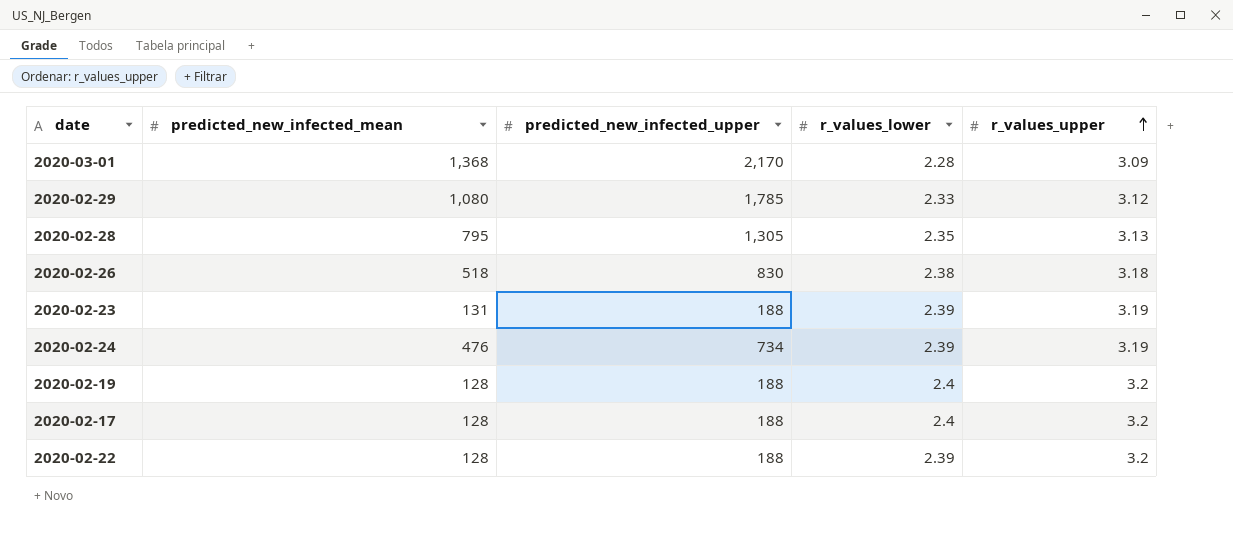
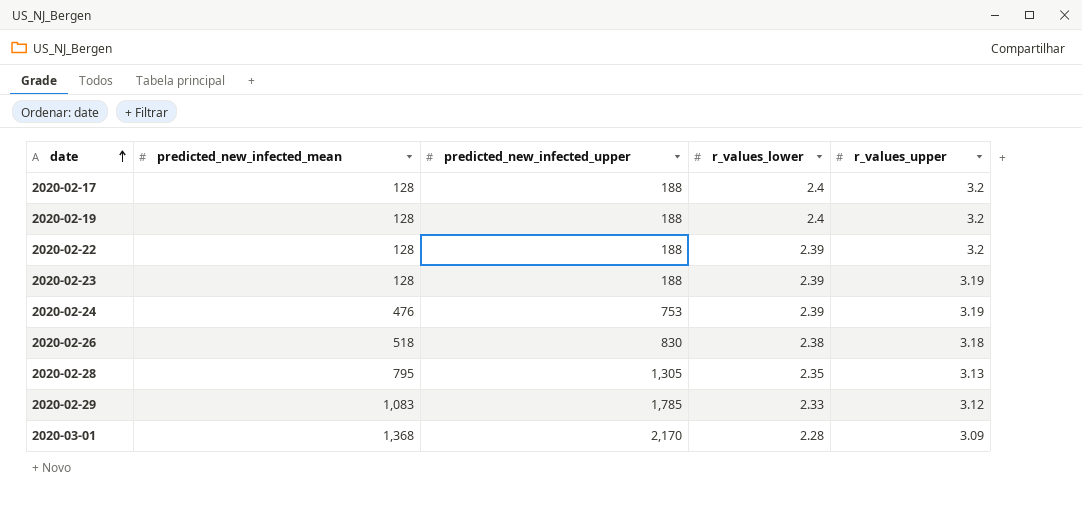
row order: r_values_upper ascending -> date ascending
2020-02-23 | predicted_new_infected_mean: 131 -> 128
2020-02-24 | predicted_new_infected_upper: 734 -> 753
2020-02-29 | predicted_new_infected_mean: 1,080 -> 1,083

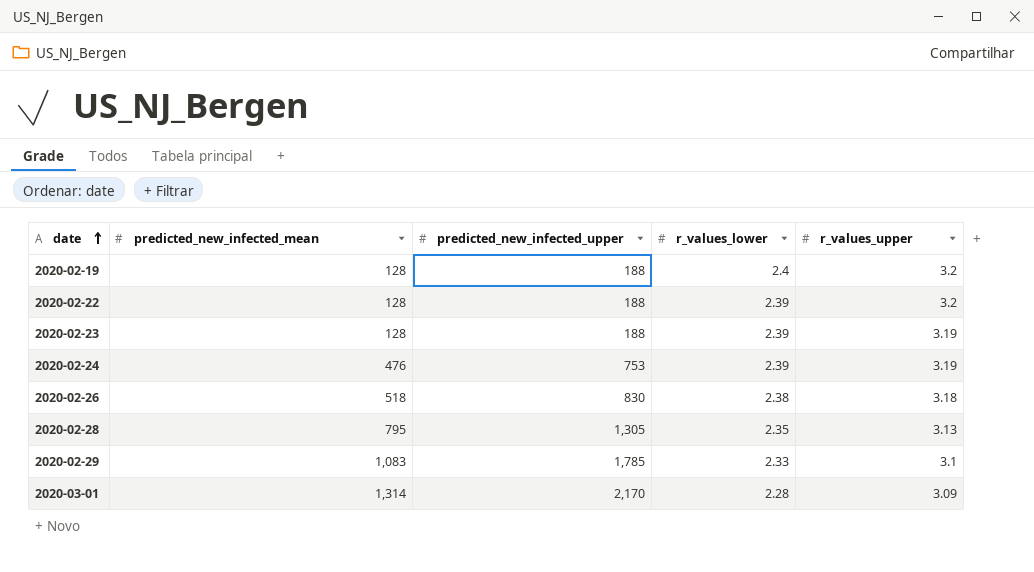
row 2020-02-17: 128 | 188 | 2.4 | 3.2 -> none
2020-02-29 | r_values_upper: 3.12 -> 3.1
2020-03-01 | predicted_new_infected_mean: 1,368 -> 1,314

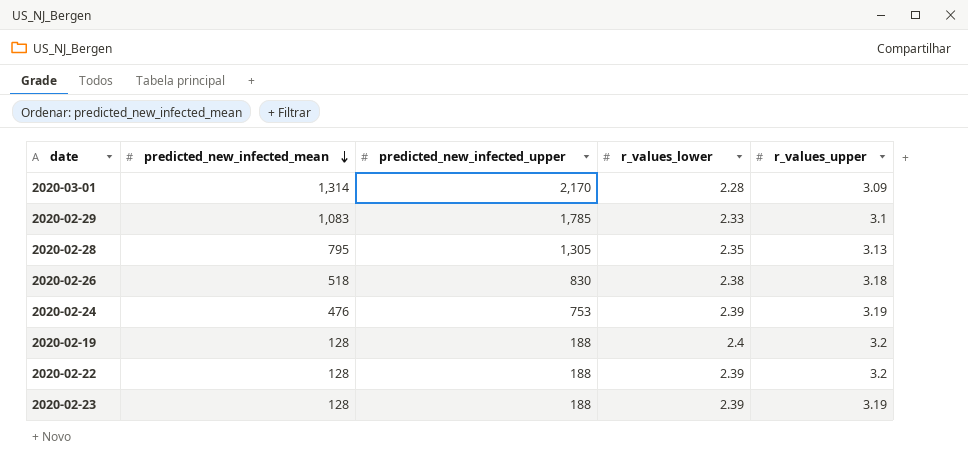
row order: date ascending -> predicted_new_infected_mean descending

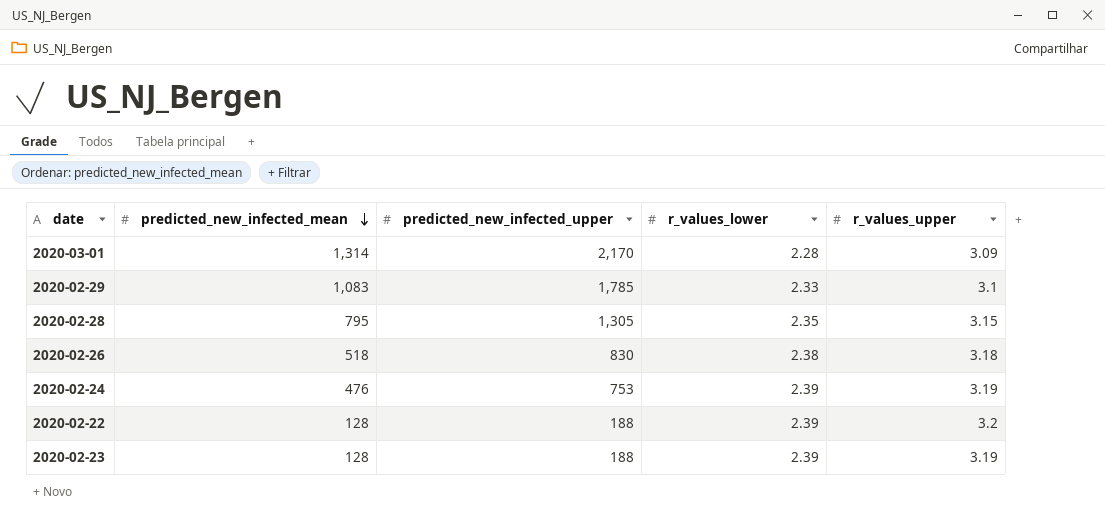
row 2020-02-19: 128 | 188 | 2.4 | 3.2 -> none
2020-02-28 | r_values_upper: 3.13 -> 3.15

